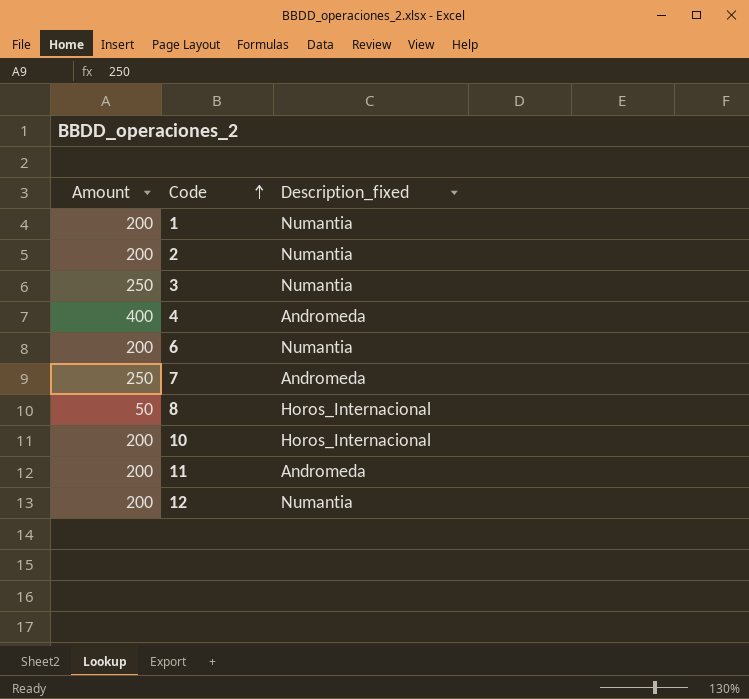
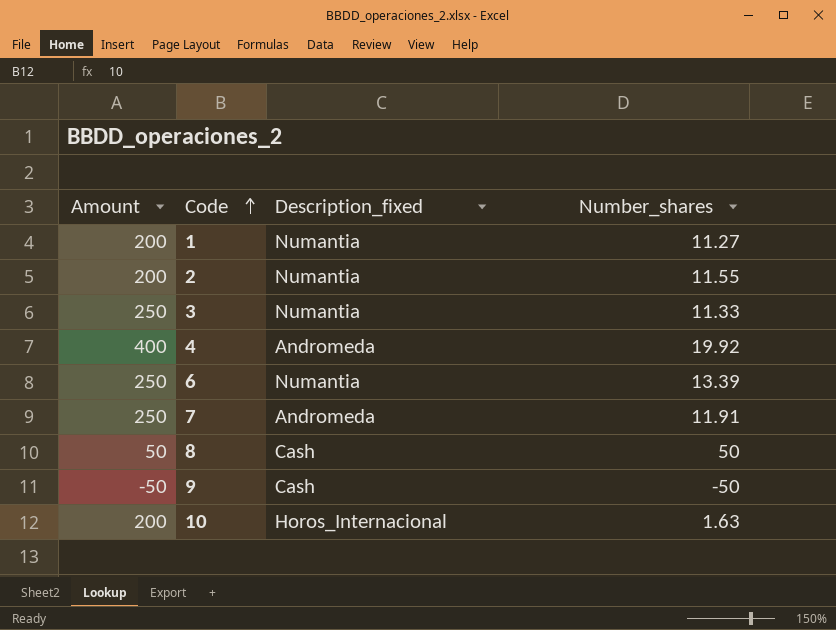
column Number_shares | position: none -> 4
row 11: 200 | Andromeda -> none
row 12: 200 | Numantia -> none
6 | Amount: 200 -> 250
8 | Description_fixed: Horos_Internacional -> Cash
row 9: none -> -50 | Cash | -50

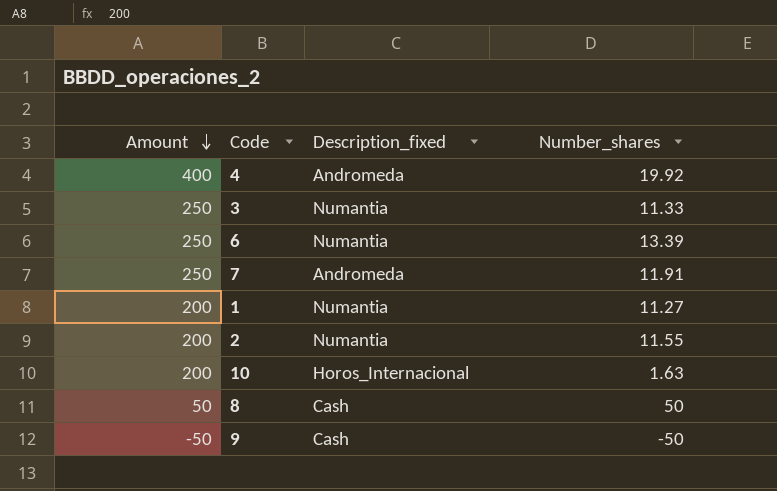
row order: Code ascending -> Amount descending

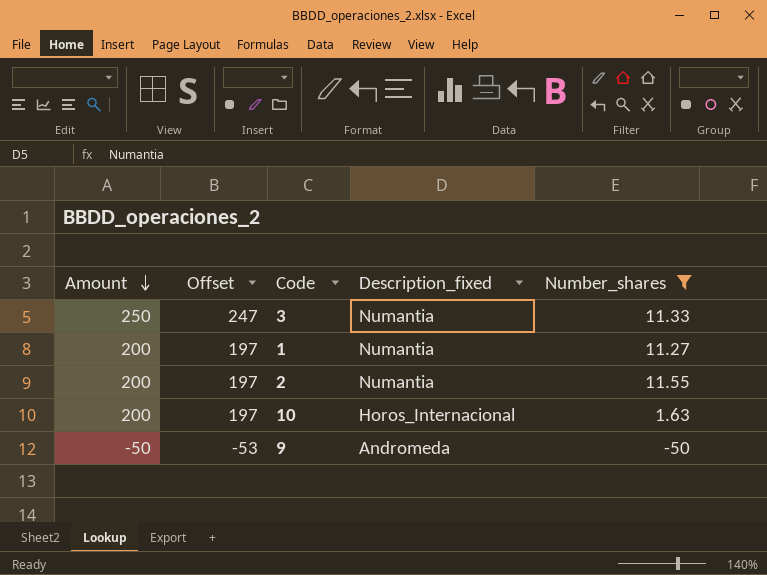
filter: none -> Number_shares <= 11.55
column Offset | formula: none -> [Amount] - 3
9 | Description_fixed: Cash -> Andromeda

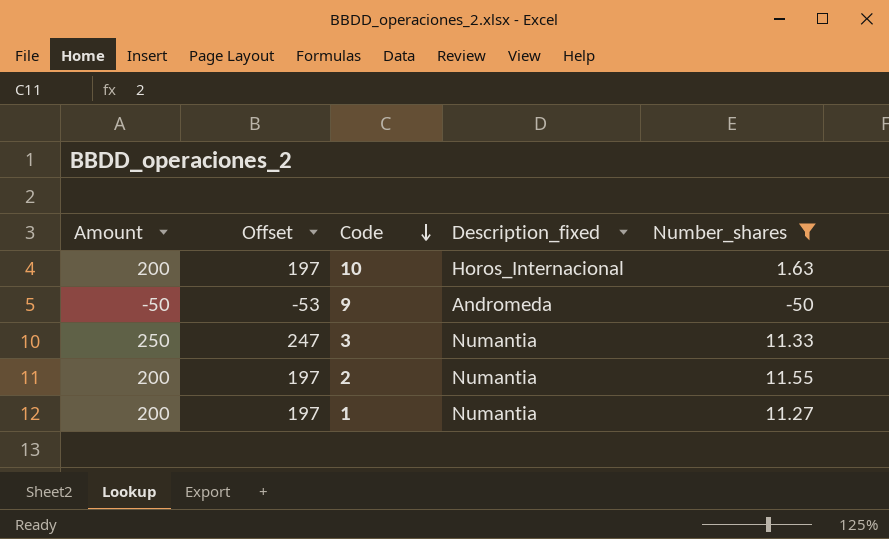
row order: Amount descending -> Code descending

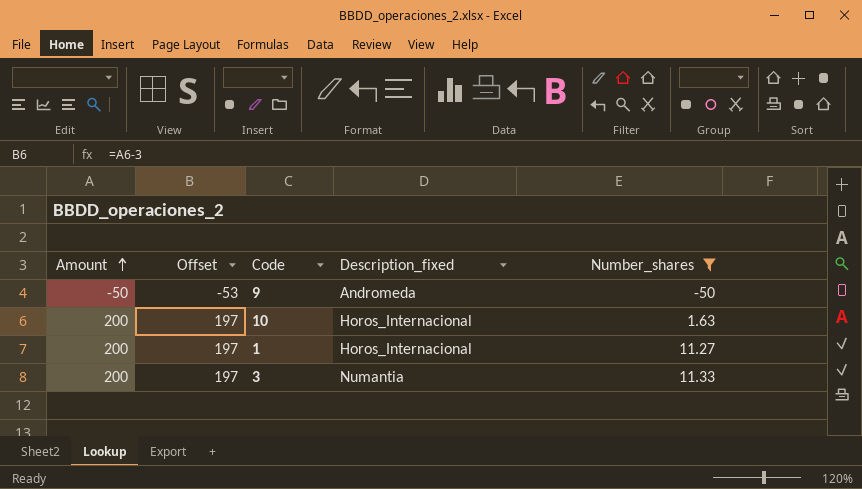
row order: Code descending -> Amount ascending
row 2: 200 | 197 | Numantia | 11.55 -> none
1 | Description_fixed: Numantia -> Horos_Internacional
3 | Amount: 250 -> 200
3 | Offset: 247 -> 197

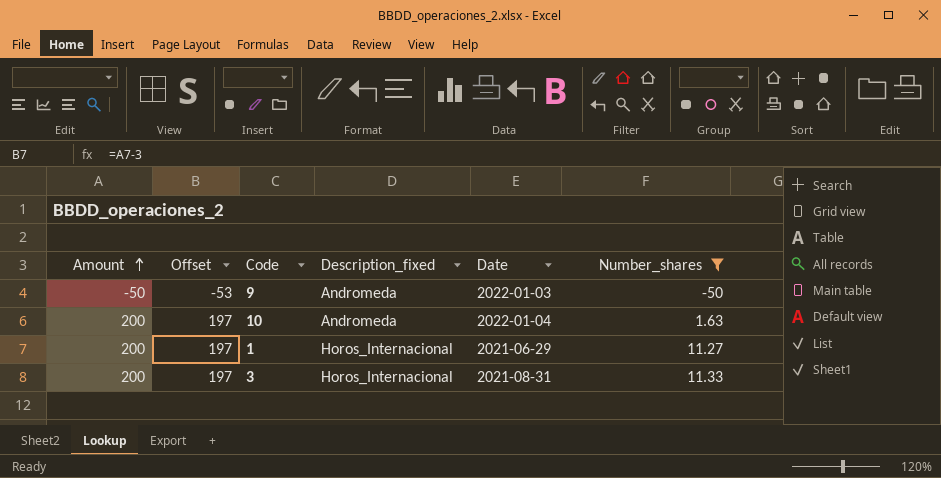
column Date | position: none -> 5
10 | Description_fixed: Horos_Internacional -> Andromeda
3 | Description_fixed: Numantia -> Horos_Internacional

